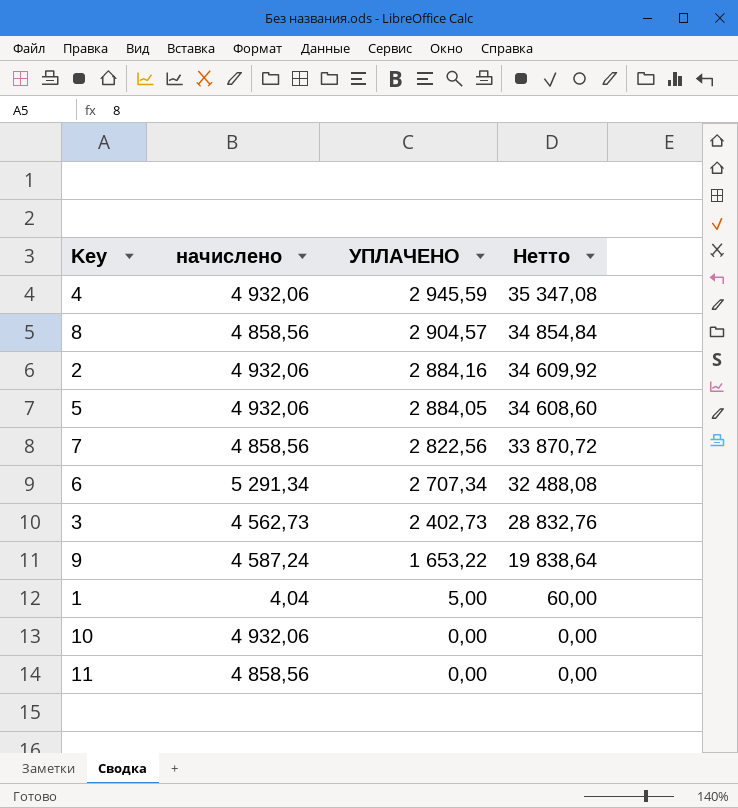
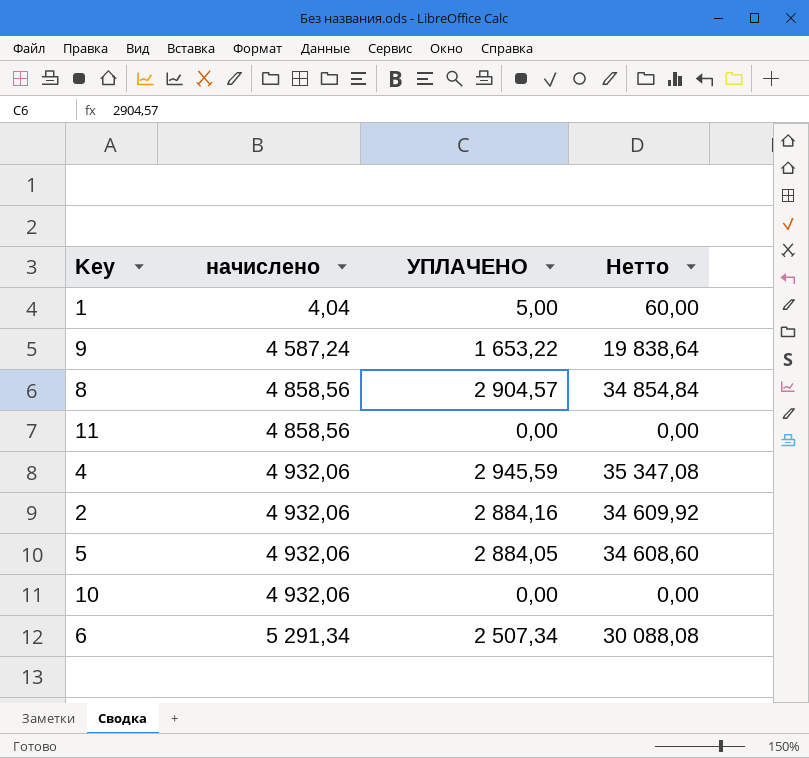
row order: УПЛАЧЕНО descending -> начислено ascending
row 7: 4 858,56 | 2 822,56 | 33 870,72 -> none
row 3: 4 562,73 | 2 402,73 | 28 832,76 -> none
6 | УПЛАЧЕНО: 2 707,34 -> 2 507,34
6 | Нетто: 32 488,08 -> 30 088,08

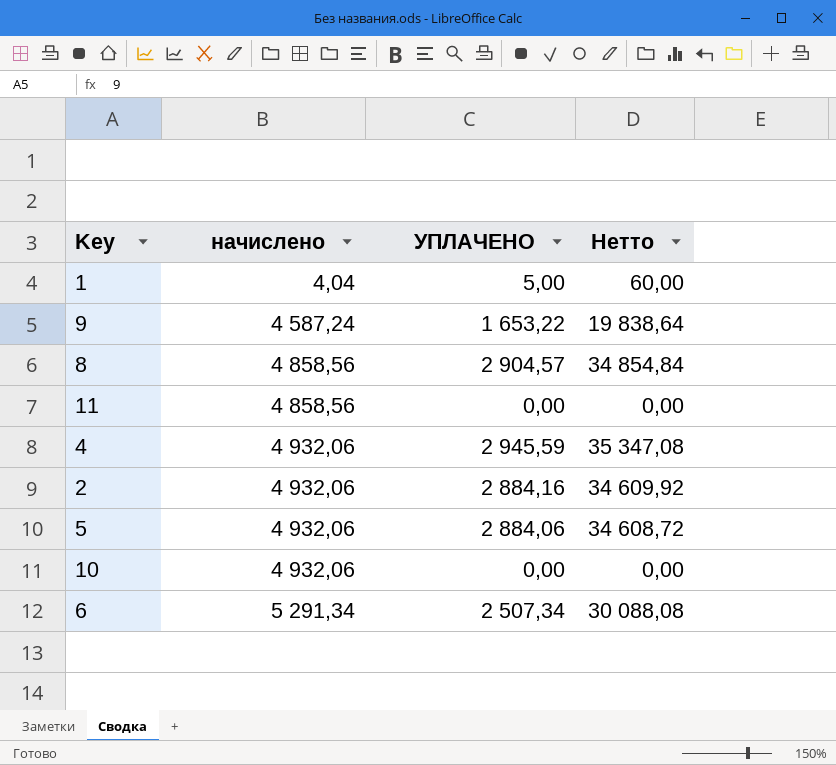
5 | УПЛАЧЕНО: 2 884,05 -> 2 884,06
5 | Нетто: 34 608,60 -> 34 608,72

